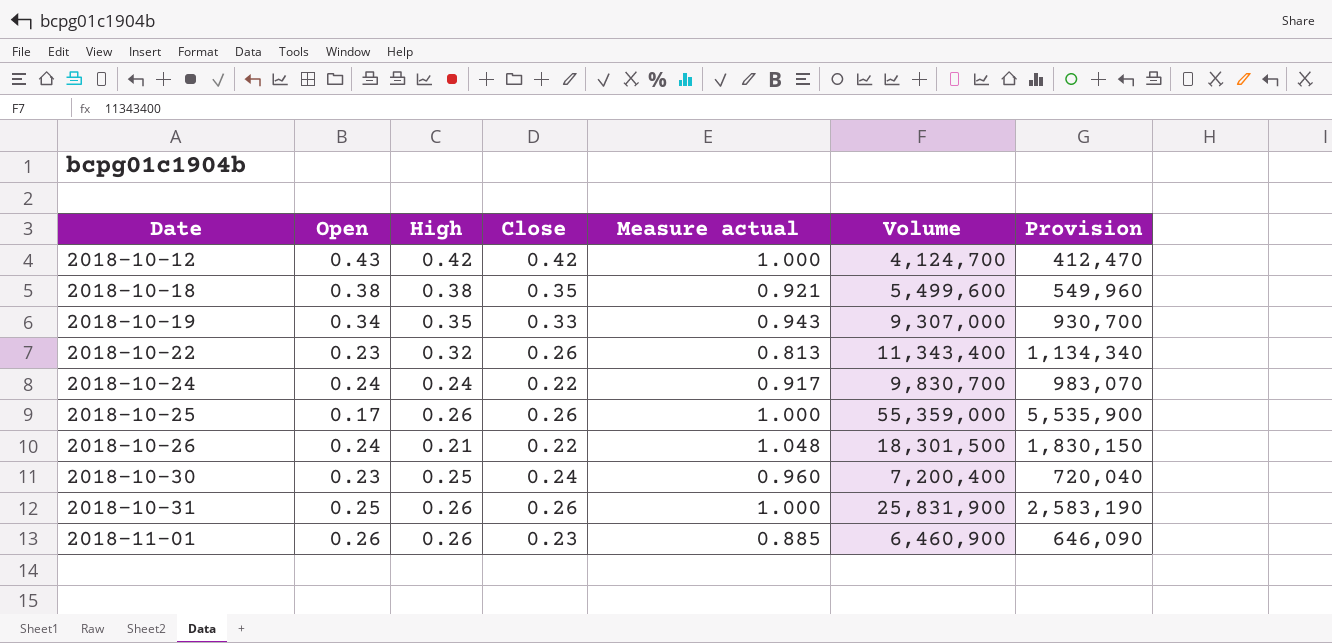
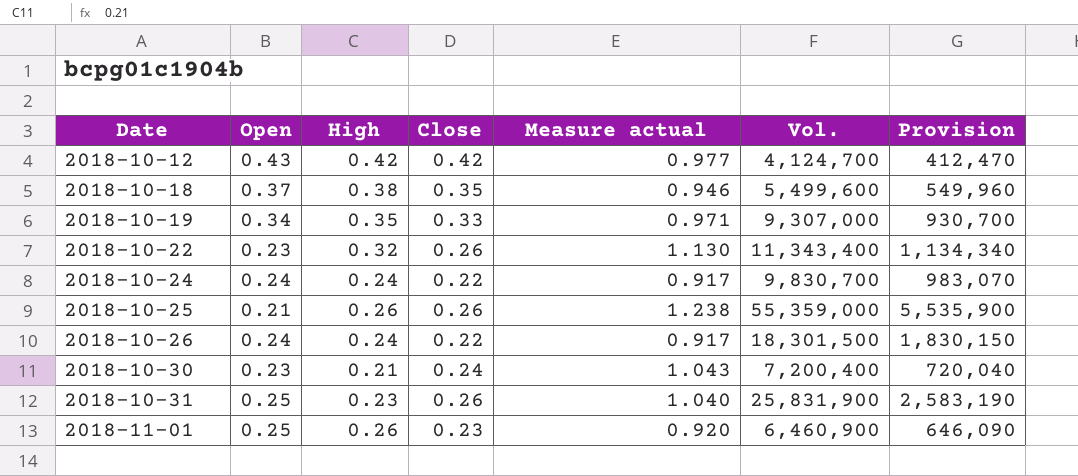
column Measure actual | formula: [Close] / [High] -> [Close] / [Open]
column name: Volume -> Vol.
2018-10-18 | Open: 0.38 -> 0.37
2018-10-25 | Open: 0.17 -> 0.21
2018-10-26 | High: 0.21 -> 0.24
2018-10-30 | High: 0.25 -> 0.21
2018-10-31 | High: 0.26 -> 0.23
2018-11-01 | Open: 0.26 -> 0.25

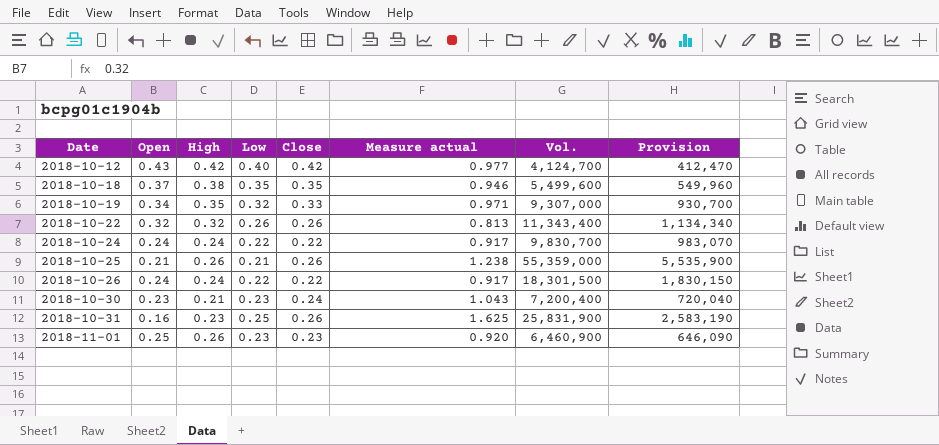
column Low | position: none -> 4
2018-10-22 | Open: 0.23 -> 0.32
2018-10-22 | Measure actual: 1.130 -> 0.813
2018-10-31 | Open: 0.25 -> 0.16
2018-10-31 | Measure actual: 1.040 -> 1.625

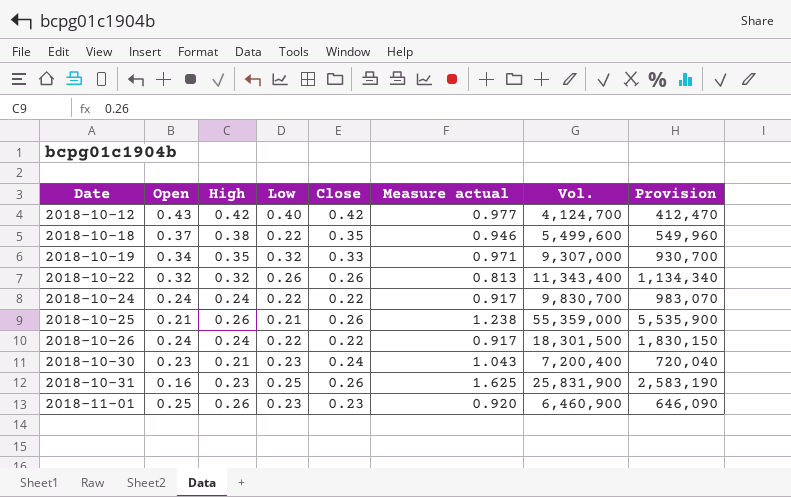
2018-10-18 | Low: 0.35 -> 0.22

